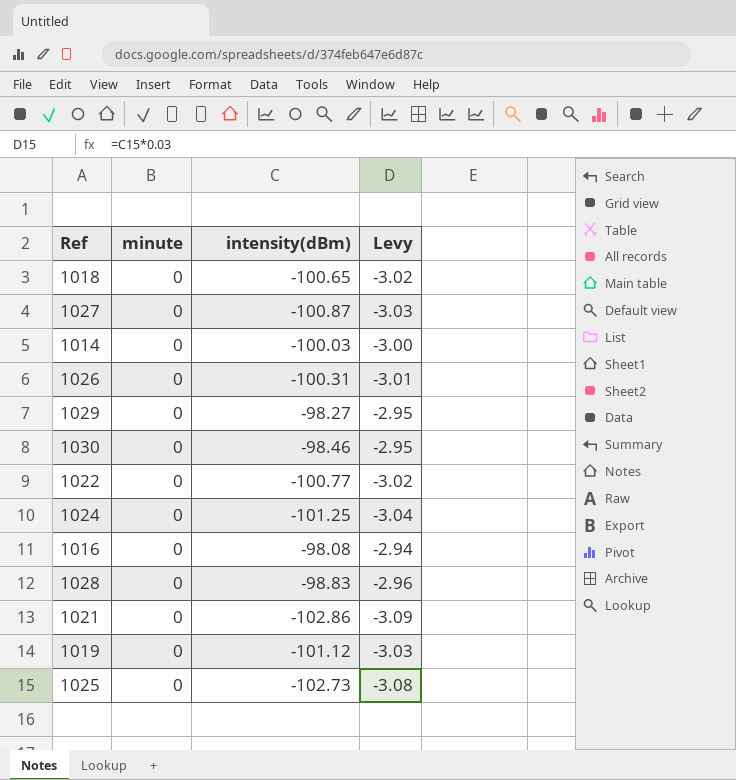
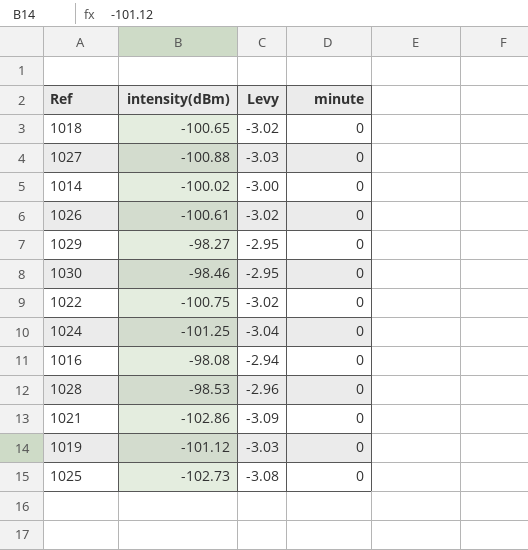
column minute | position: 2 -> 4
1027 | intensity(dBm): -100.87 -> -100.88
1014 | intensity(dBm): -100.03 -> -100.02
1026 | intensity(dBm): -100.31 -> -100.61
1026 | Levy: -3.01 -> -3.02
1022 | intensity(dBm): -100.77 -> -100.75
1028 | intensity(dBm): -98.83 -> -98.53

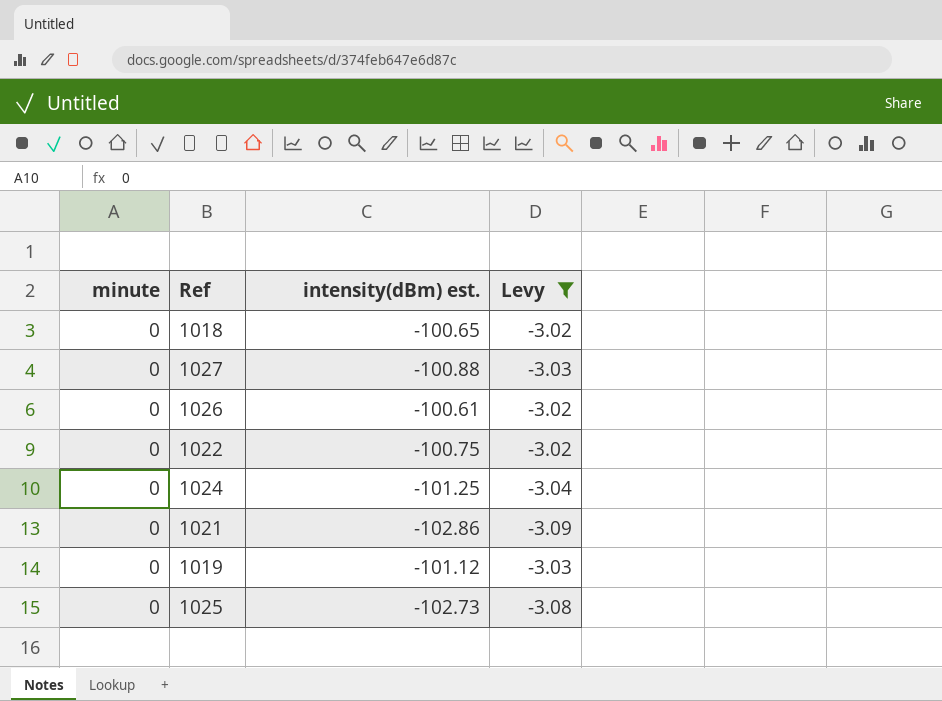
filter: none -> Levy <= -3.02
column minute | position: 4 -> 1
column name: intensity(dBm) -> intensity(dBm) est.

